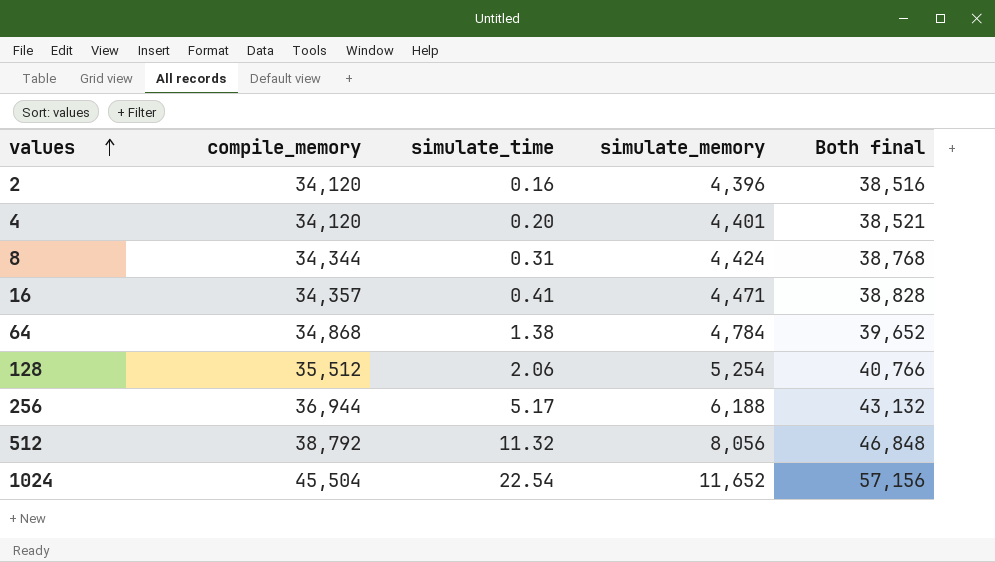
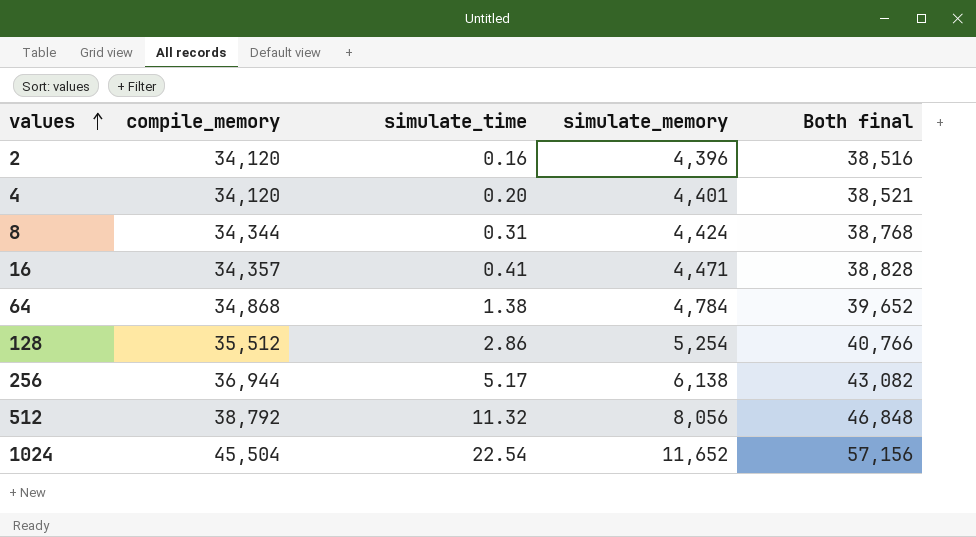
128 | simulate_time: 2.06 -> 2.86
256 | simulate_memory: 6,188 -> 6,138
256 | Both final: 43,132 -> 43,082

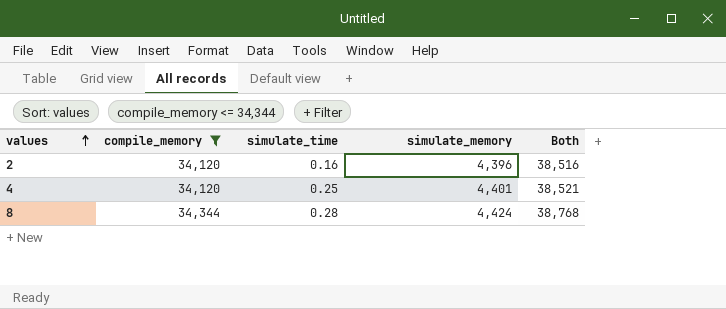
filter: none -> compile_memory <= 34,344
column name: Both final -> Both
4 | simulate_time: 0.20 -> 0.25
8 | simulate_time: 0.31 -> 0.28

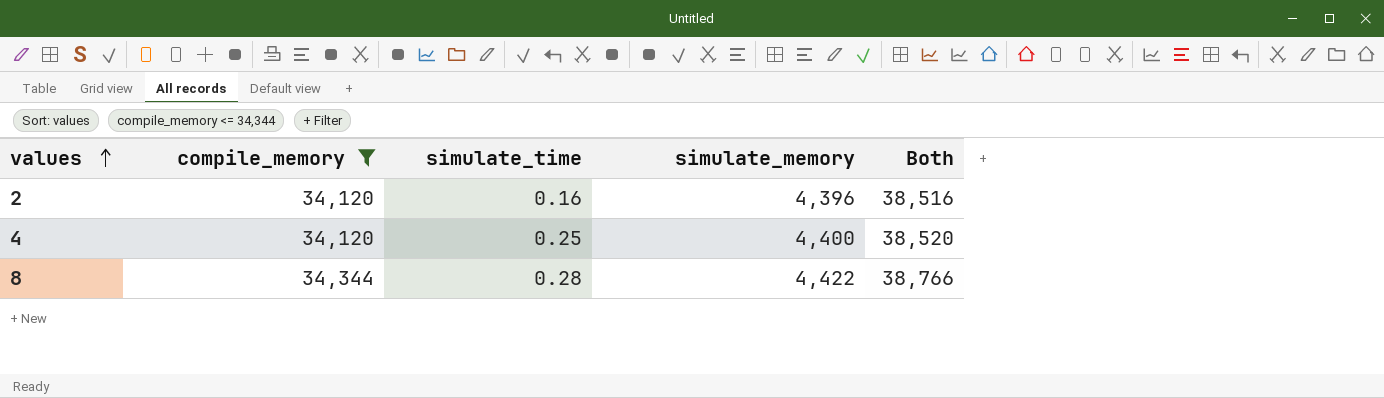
4 | simulate_memory: 4,401 -> 4,400
4 | Both: 38,521 -> 38,520
8 | simulate_memory: 4,424 -> 4,422
8 | Both: 38,768 -> 38,766

